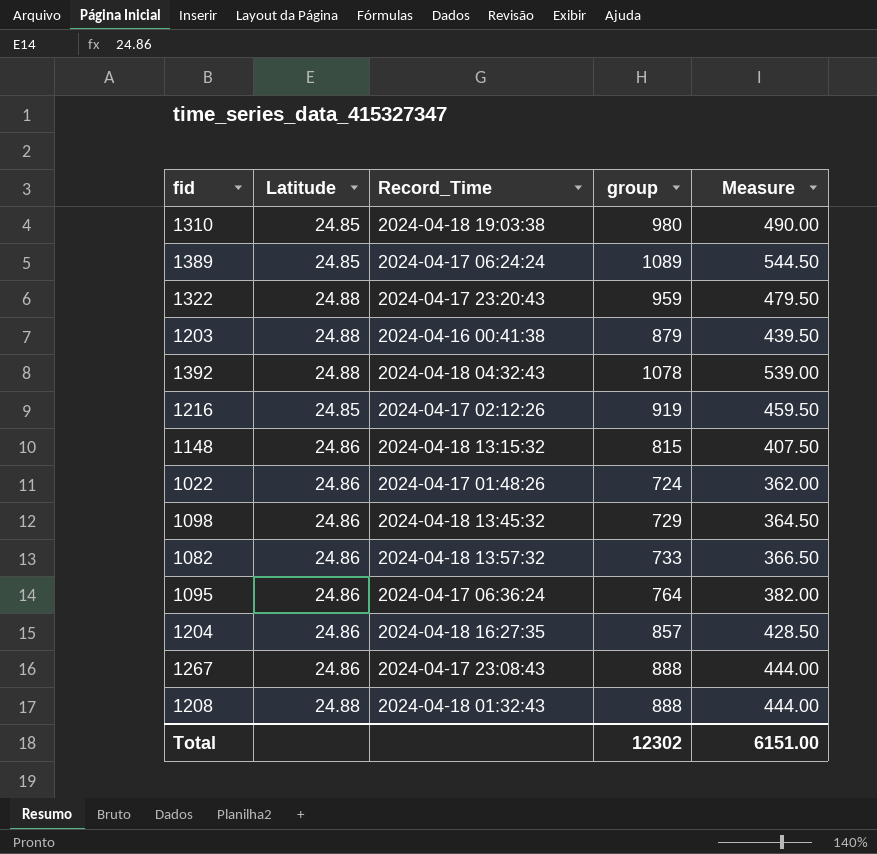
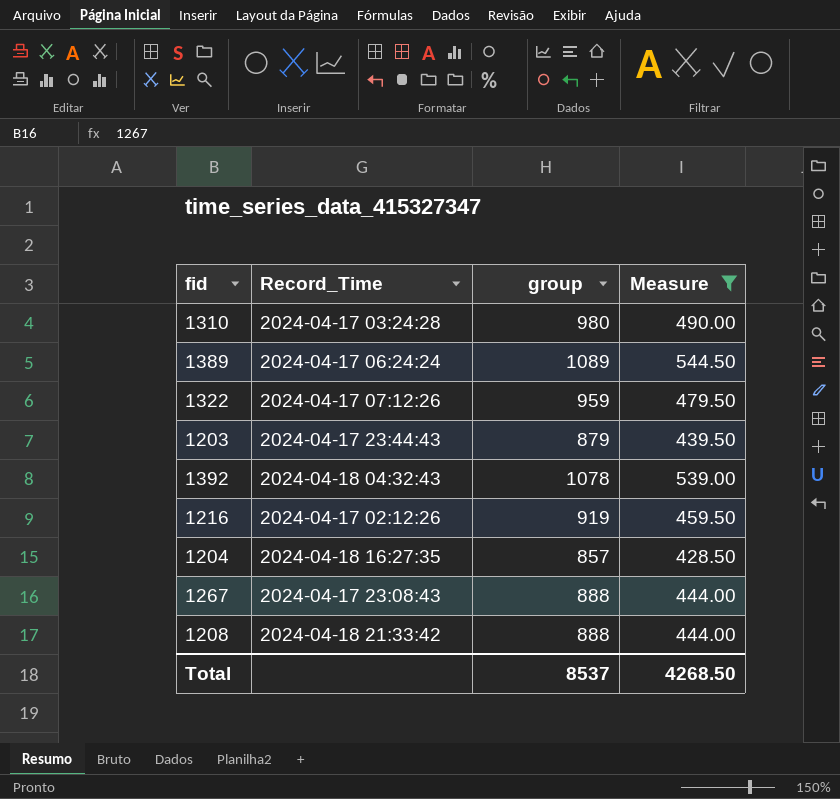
filter: none -> Measure >= 428.50
column Latitude | position: 2 -> none
1310 | Record_Time: 2024-04-18 19:03:38 -> 2024-04-17 03:24:28
1322 | Record_Time: 2024-04-17 23:20:43 -> 2024-04-17 07:12:26
1203 | Record_Time: 2024-04-16 00:41:38 -> 2024-04-17 23:44:43
1208 | Record_Time: 2024-04-18 01:32:43 -> 2024-04-18 21:33:42
Total | group: 12302 -> 8537
Total | Measure: 6151.00 -> 4268.50

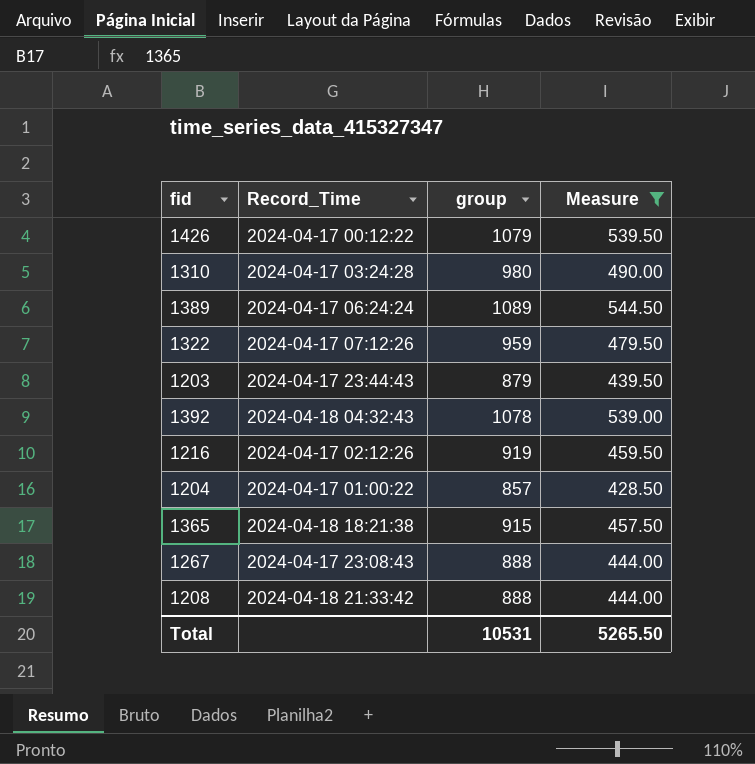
row 1426: none -> 2024-04-17 00:12:22 | 1079 | 539.50
1204 | Record_Time: 2024-04-18 16:27:35 -> 2024-04-17 01:00:22
row 1365: none -> 2024-04-18 18:21:38 | 915 | 457.50
Total | group: 8537 -> 10531
Total | Measure: 4268.50 -> 5265.50

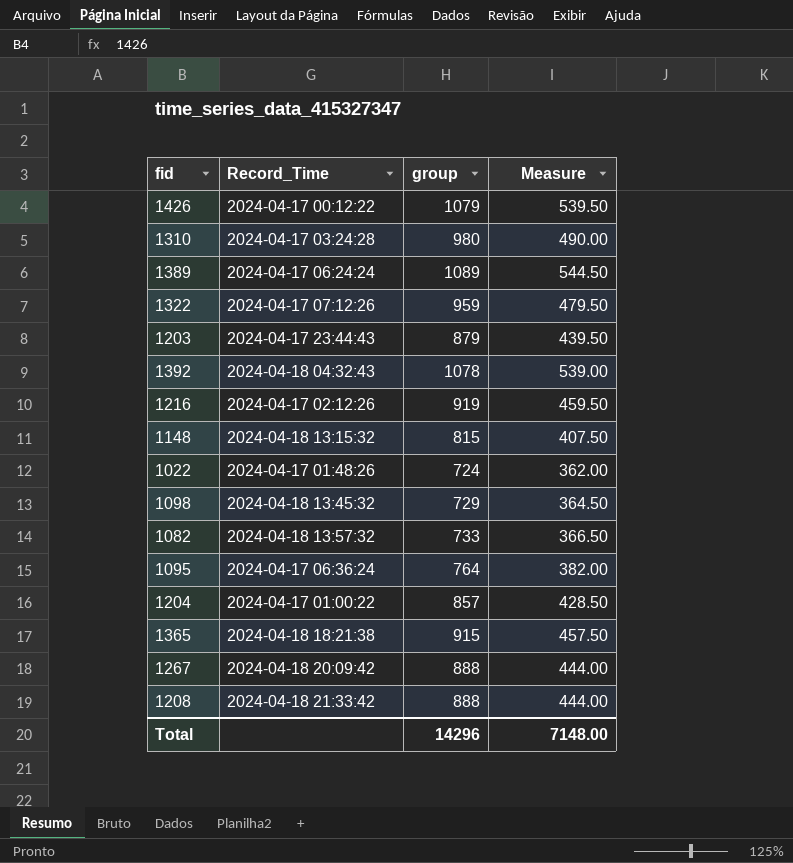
filter: Measure >= 428.50 -> none
1267 | Record_Time: 2024-04-17 23:08:43 -> 2024-04-18 20:09:42
Total | group: 10531 -> 14296
Total | Measure: 5265.50 -> 7148.00

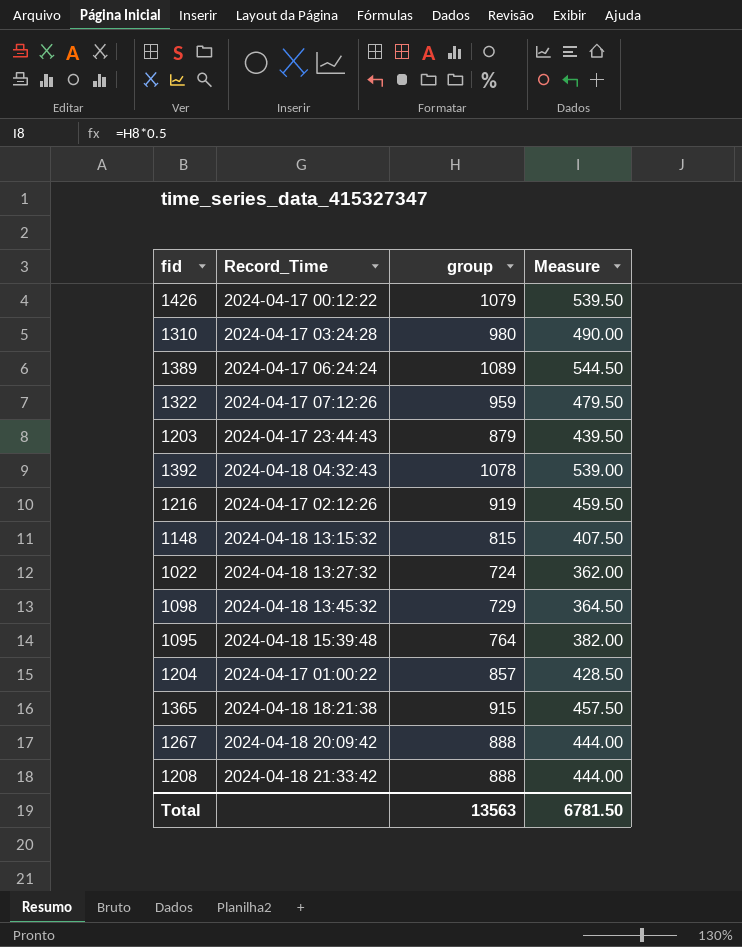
row 1082: 2024-04-18 13:57:32 | 733 | 366.50 -> none
1022 | Record_Time: 2024-04-17 01:48:26 -> 2024-04-18 13:27:32
1095 | Record_Time: 2024-04-17 06:36:24 -> 2024-04-18 15:39:48
Total | group: 14296 -> 13563
Total | Measure: 7148.00 -> 6781.50

